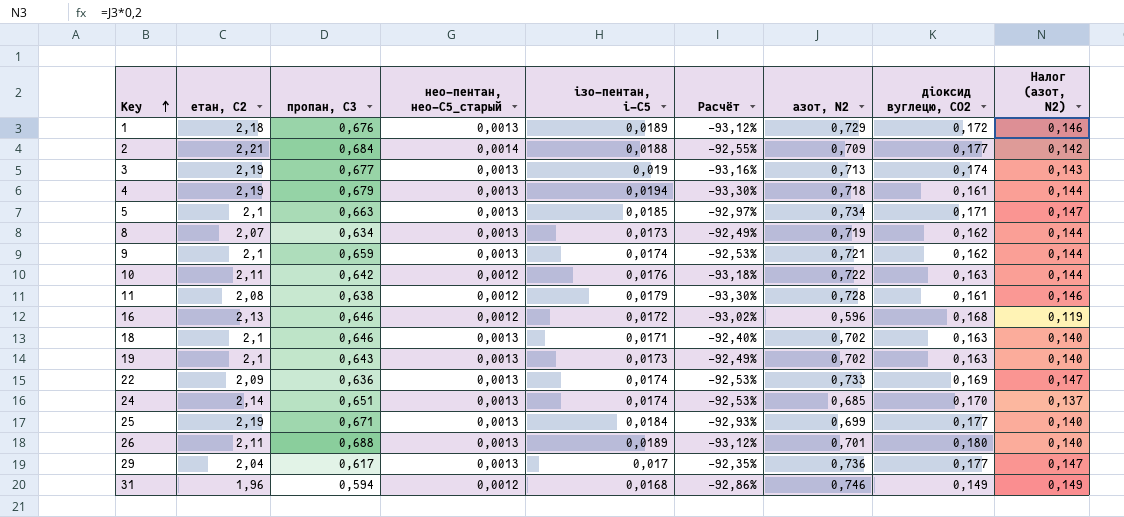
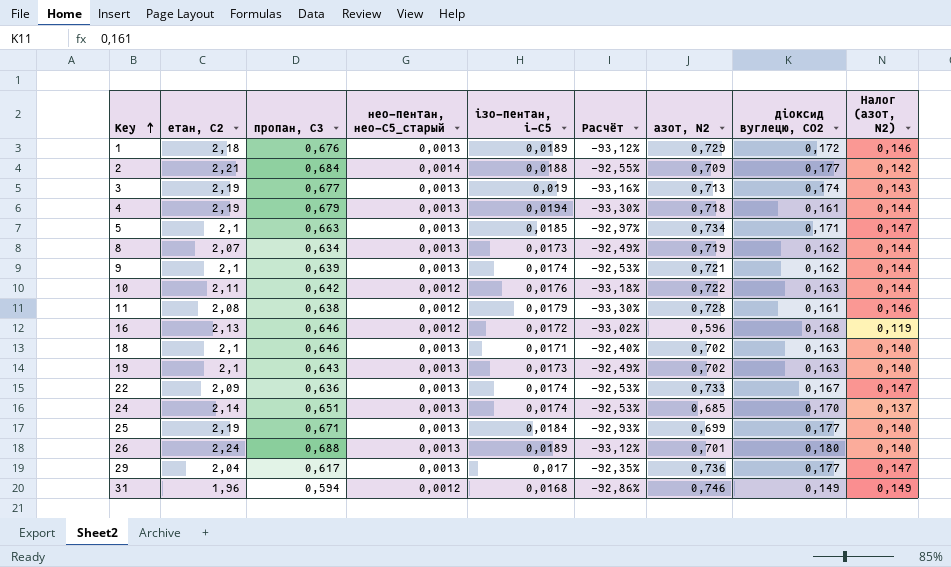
9 | пропан, С3: 0,659 -> 0,639
22 | діоксид вуглецю, CО2: 0,169 -> 0,167
26 | етан, С2: 2,11 -> 2,24

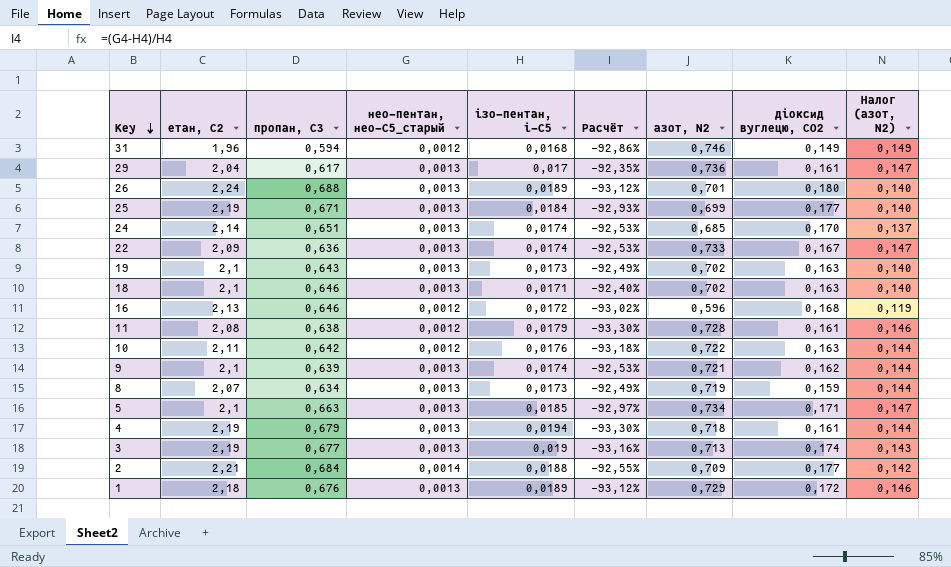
row order: Key ascending -> Key descending
29 | діоксид вуглецю, CО2: 0,177 -> 0,161
8 | діоксид вуглецю, CО2: 0,162 -> 0,159

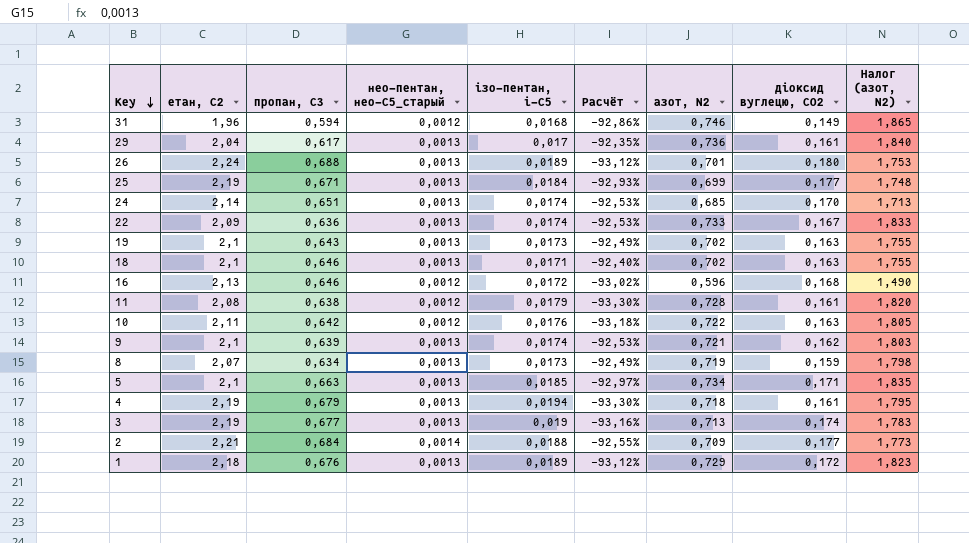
column Налог (азот, N2) | formula: [азот, N2] * 0,2 -> [азот, N2] * 2,5

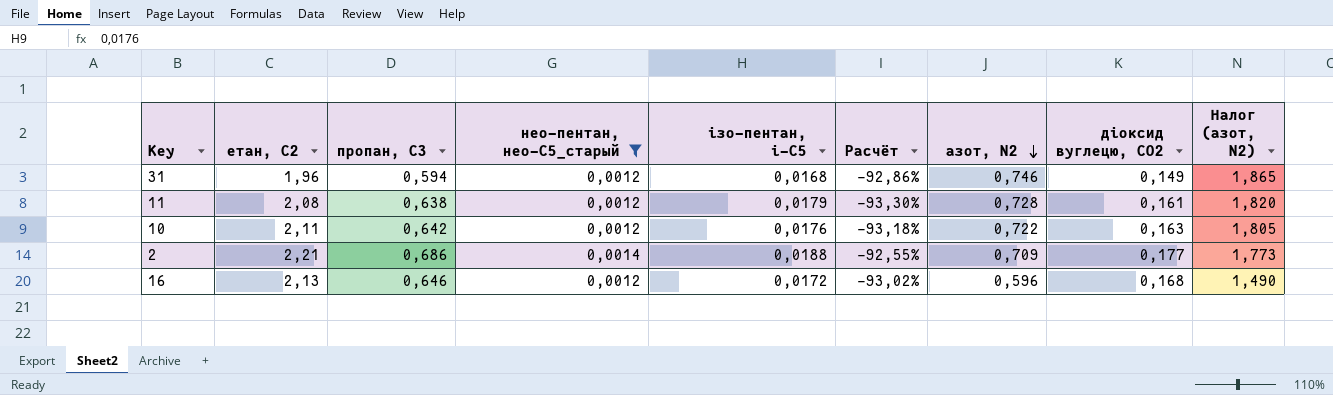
filter: none -> нео-пентан, нео-С5_старый != 0,0013
row order: Key descending -> азот, N2 descending
2 | пропан, С3: 0,684 -> 0,686

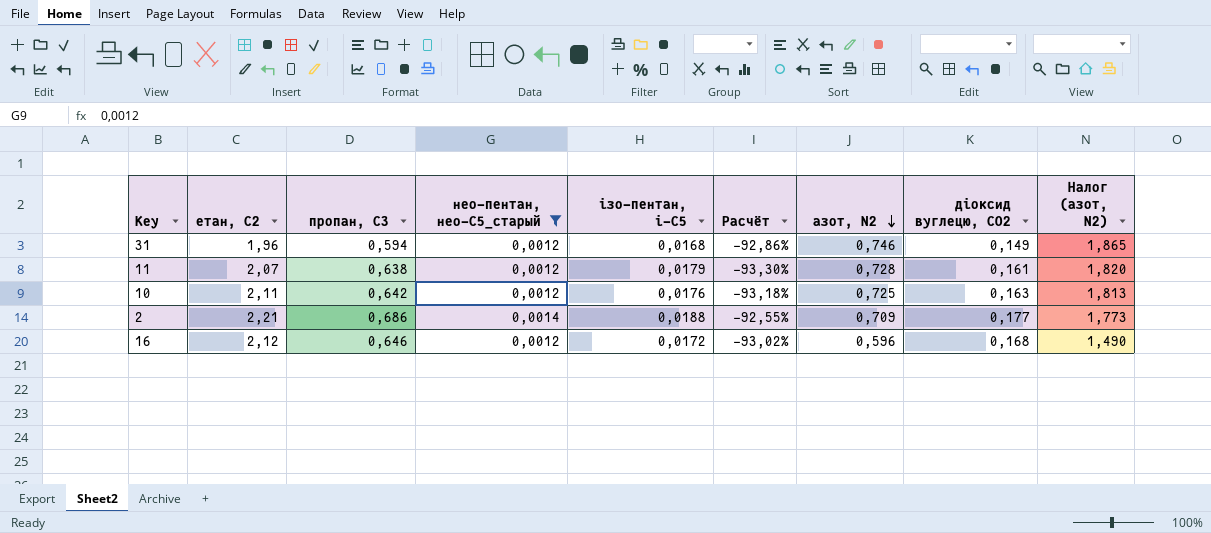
11 | етан, С2: 2,08 -> 2,07
10 | азот, N2: 0,722 -> 0,725
10 | Налог (азот, N2): 1,805 -> 1,813
16 | етан, С2: 2,13 -> 2,12

